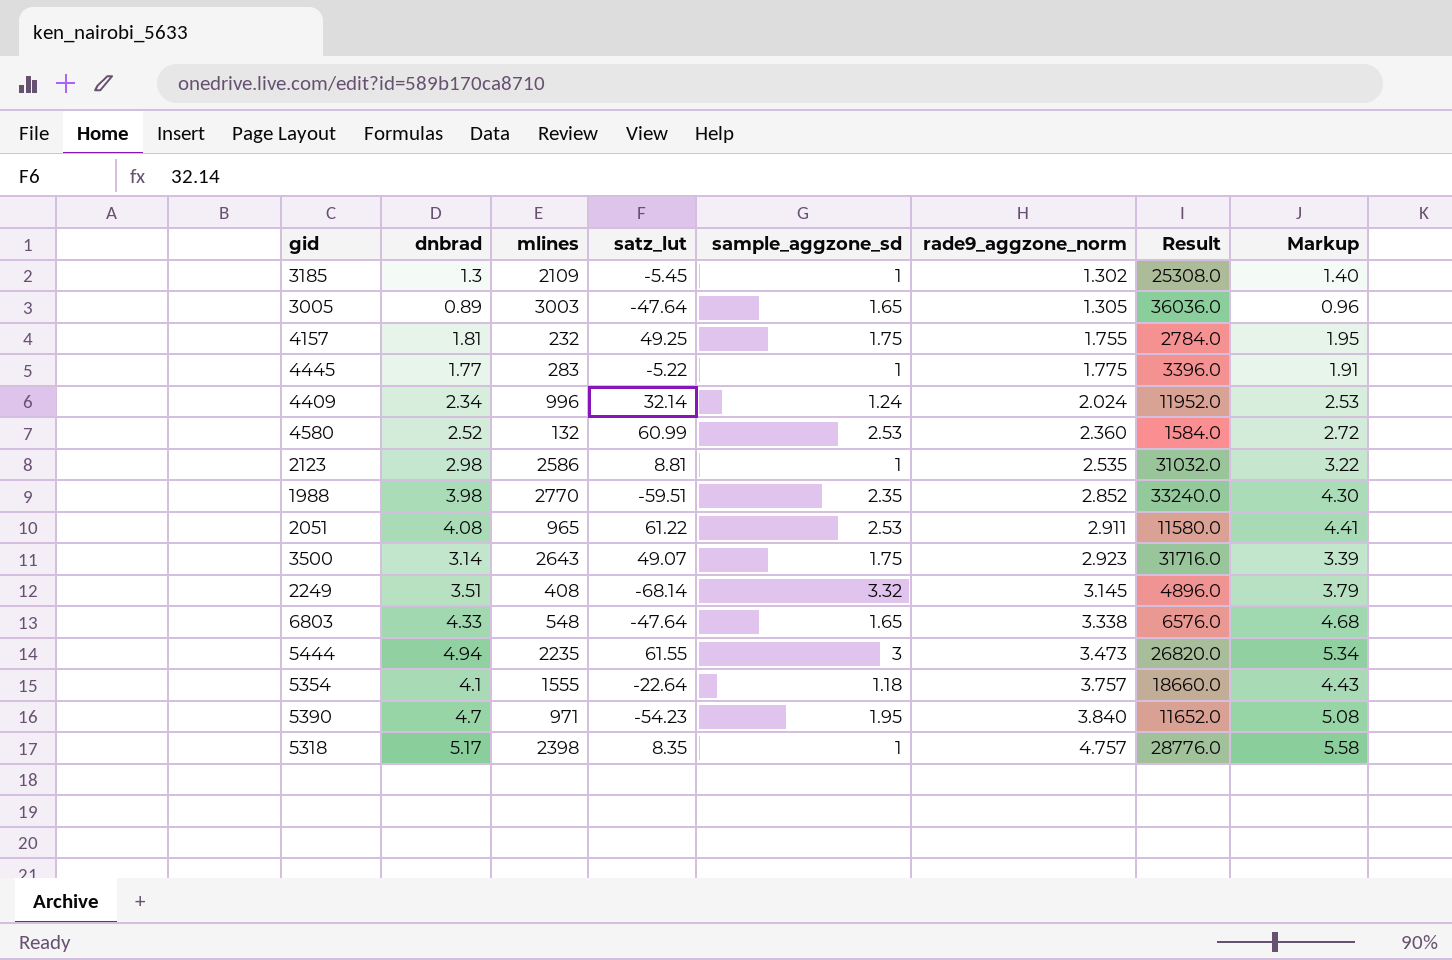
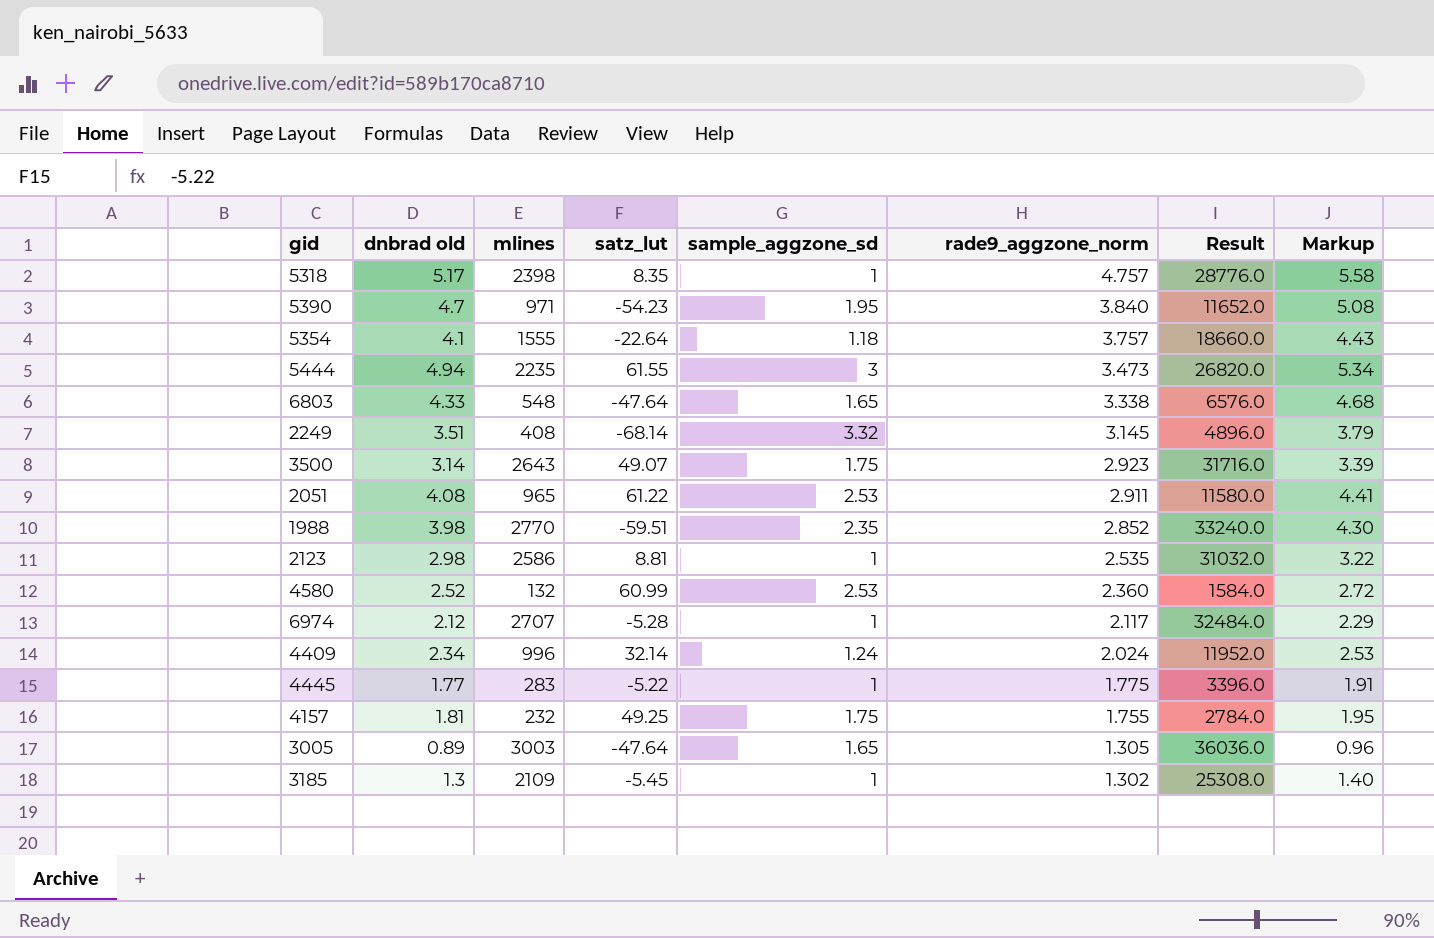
row order: rade9_aggzone_norm ascending -> rade9_aggzone_norm descending
column name: dnbrad -> dnbrad old
row 6974: none -> 2.12 | 2707 | -5.28 | 1 | 2.117 | 32484.0 | 2.29

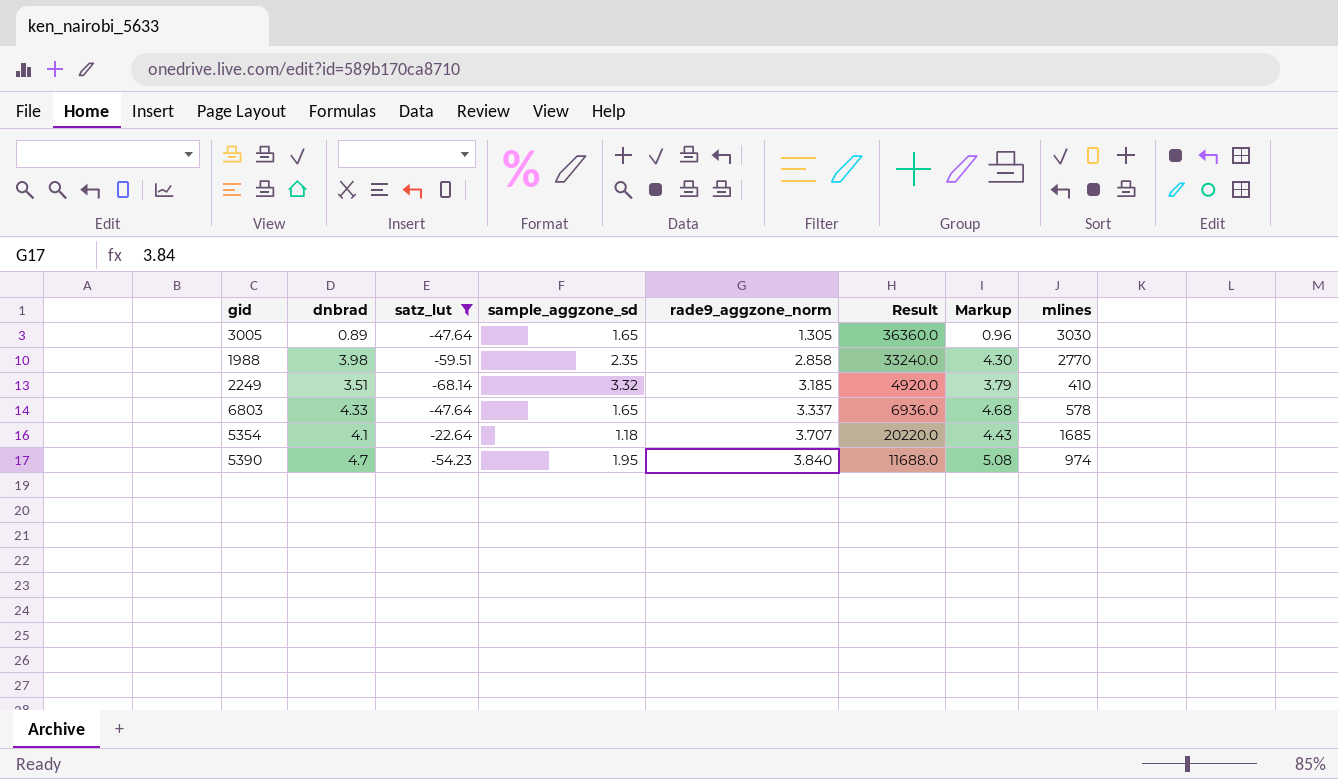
filter: none -> satz_lut <= -22.64
row order: rade9_aggzone_norm descending -> rade9_aggzone_norm ascending
column name: dnbrad old -> dnbrad
column mlines | position: 3 -> 8
3005 | Result: 36036.0 -> 36360.0
3005 | mlines: 3003 -> 3030
1988 | rade9_aggzone_norm: 2.852 -> 2.858
2249 | rade9_aggzone_norm: 3.145 -> 3.185
2249 | Result: 4896.0 -> 4920.0
2249 | mlines: 408 -> 410
6803 | rade9_aggzone_norm: 3.338 -> 3.337
6803 | Result: 6576.0 -> 6936.0
6803 | mlines: 548 -> 578
5354 | rade9_aggzone_norm: 3.757 -> 3.707
5354 | Result: 18660.0 -> 20220.0
5354 | mlines: 1555 -> 1685
5390 | Result: 11652.0 -> 11688.0
5390 | mlines: 971 -> 974

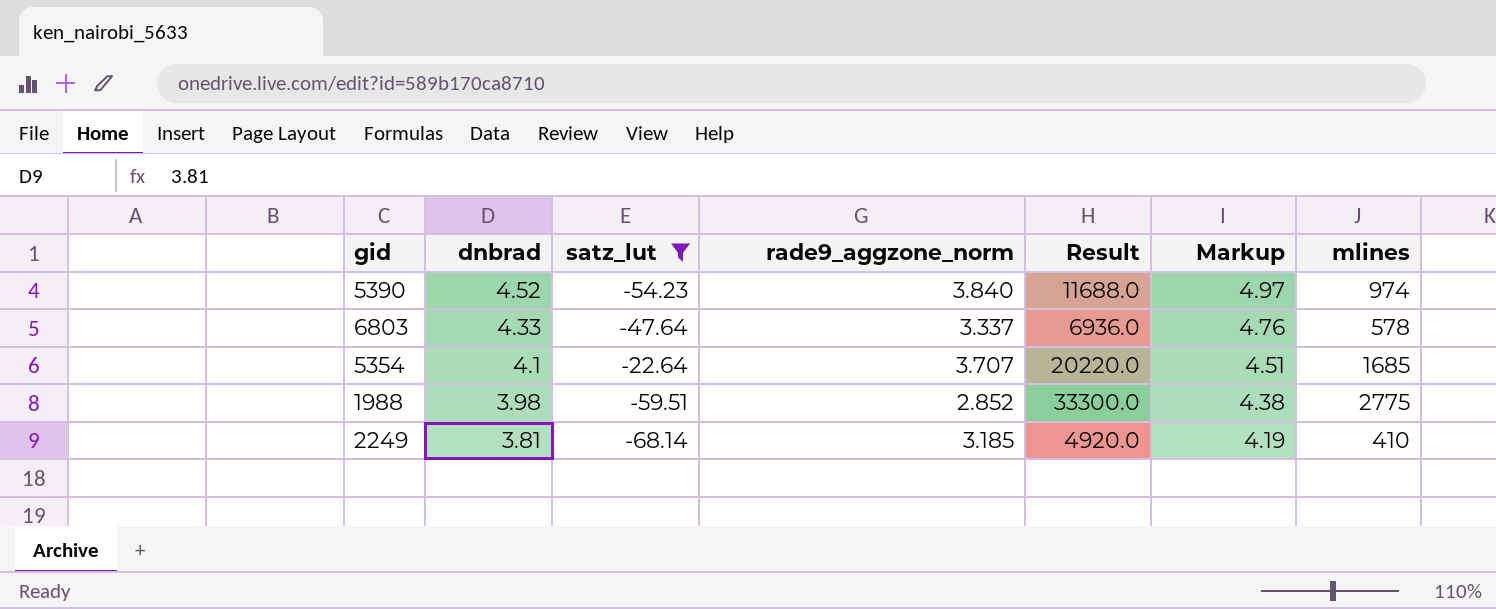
row order: rade9_aggzone_norm ascending -> dnbrad descending
column sample_aggzone_sd | position: 4 -> none
column Markup | formula: [dnbrad] * 1.08 -> [dnbrad] * 1.1
row 3005: 0.89 | -47.64 | 1.65 | 1.305 | 36360.0 | 0.96 | 3030 -> none
5390 | dnbrad: 4.7 -> 4.52
1988 | rade9_aggzone_norm: 2.858 -> 2.852
1988 | Result: 33240.0 -> 33300.0
1988 | mlines: 2770 -> 2775
2249 | dnbrad: 3.51 -> 3.81

